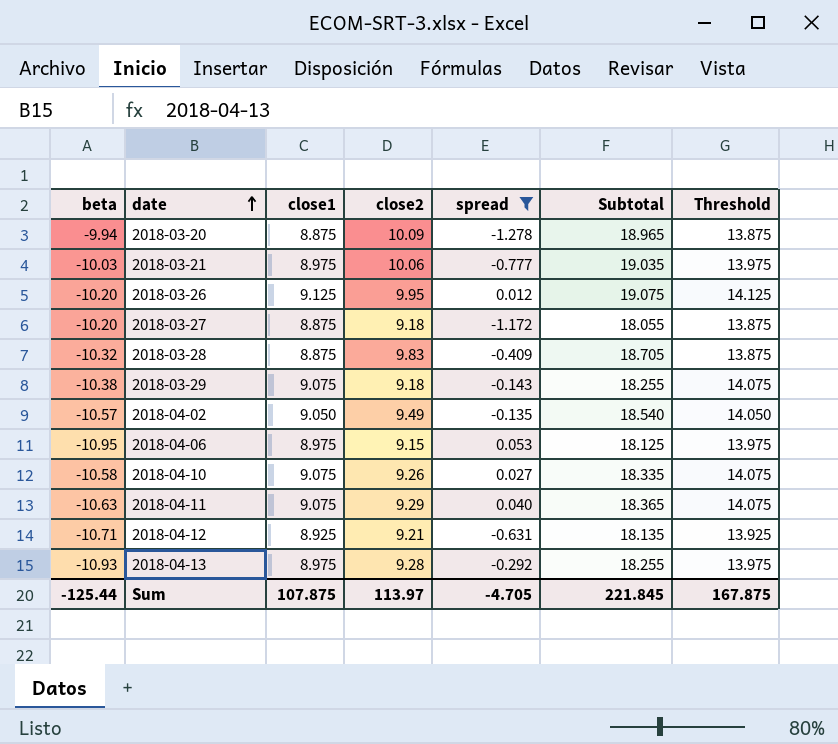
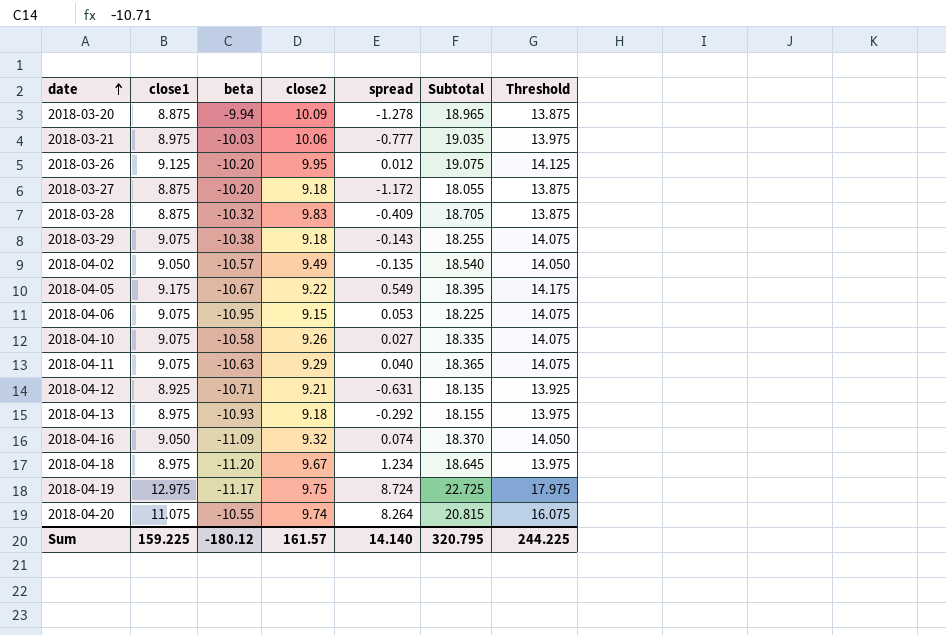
filter: spread <= 0.053 -> none
column beta | position: 1 -> 3
2018-04-06 | close1: 8.975 -> 9.075
2018-04-06 | Subtotal: 18.125 -> 18.225
2018-04-06 | Threshold: 13.975 -> 14.075
2018-04-13 | close2: 9.28 -> 9.18
2018-04-13 | Subtotal: 18.255 -> 18.155
Sum | close1: 107.875 -> 159.225
Sum | beta: -125.44 -> -180.12
Sum | close2: 113.97 -> 161.57
Sum | spread: -4.705 -> 14.140
Sum | Subtotal: 221.845 -> 320.795
Sum | Threshold: 167.875 -> 244.225

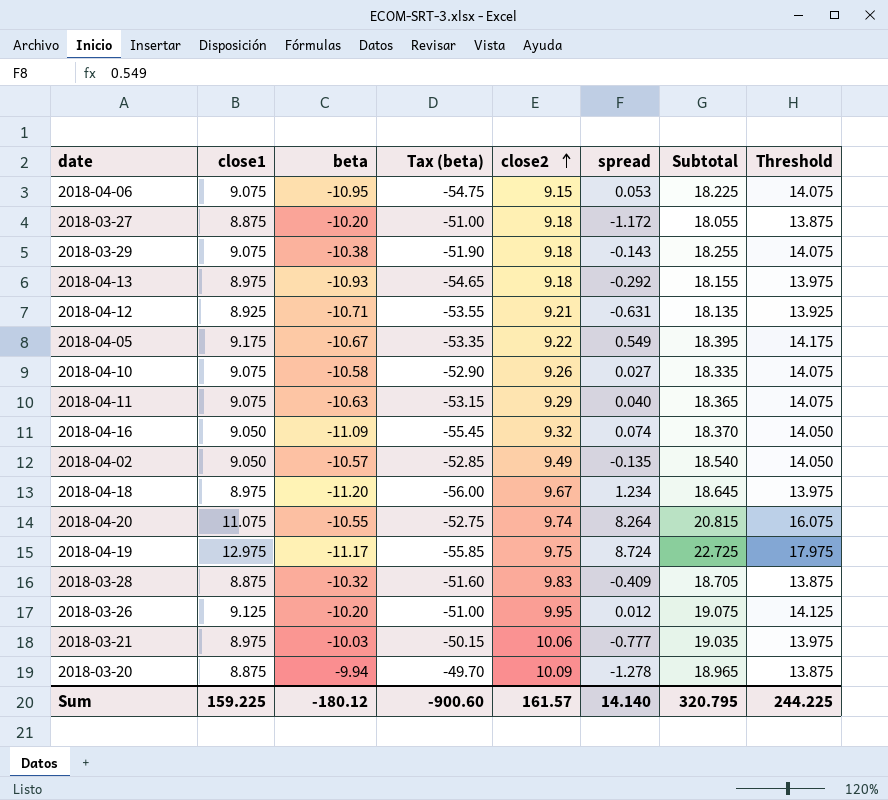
row order: date ascending -> close2 ascending
column Tax (beta) | formula: none -> [beta] * 5

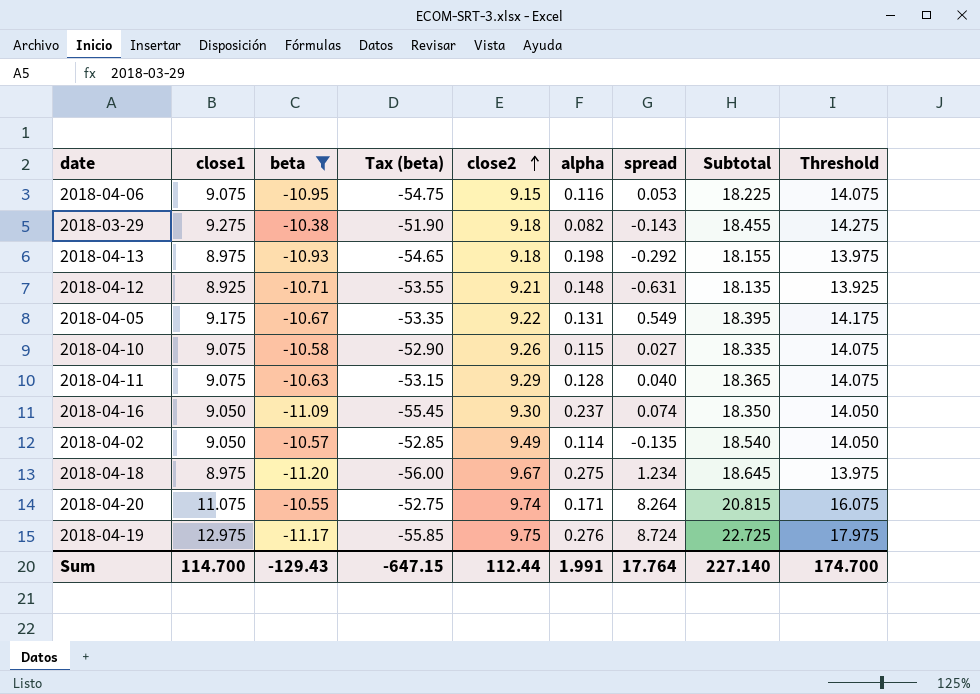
filter: none -> beta <= -10.38
column alpha | position: none -> 6
2018-03-29 | close1: 9.075 -> 9.275
2018-03-29 | Subtotal: 18.255 -> 18.455
2018-03-29 | Threshold: 14.075 -> 14.275
2018-04-16 | close2: 9.32 -> 9.30
2018-04-16 | Subtotal: 18.370 -> 18.350
Sum | close1: 159.225 -> 114.700
Sum | beta: -180.12 -> -129.43
Sum | Tax (beta): -900.60 -> -647.15
Sum | close2: 161.57 -> 112.44
Sum | spread: 14.140 -> 17.764
Sum | Subtotal: 320.795 -> 227.140
Sum | Threshold: 244.225 -> 174.700

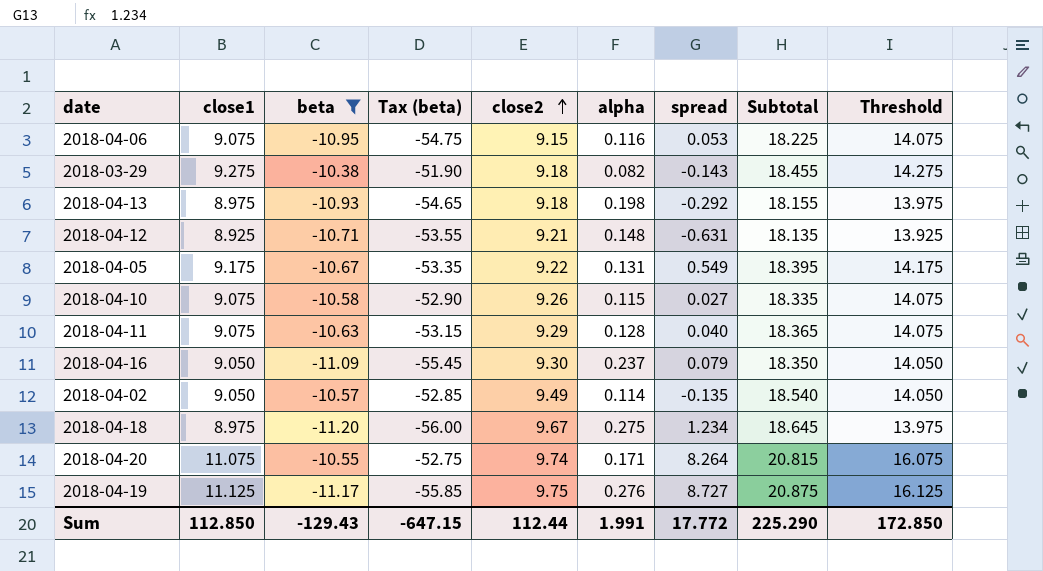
2018-04-16 | spread: 0.074 -> 0.079
2018-04-19 | close1: 12.975 -> 11.125
2018-04-19 | spread: 8.724 -> 8.727
2018-04-19 | Subtotal: 22.725 -> 20.875
2018-04-19 | Threshold: 17.975 -> 16.125
Sum | close1: 114.700 -> 112.850
Sum | spread: 17.764 -> 17.772
Sum | Subtotal: 227.140 -> 225.290
Sum | Threshold: 174.700 -> 172.850

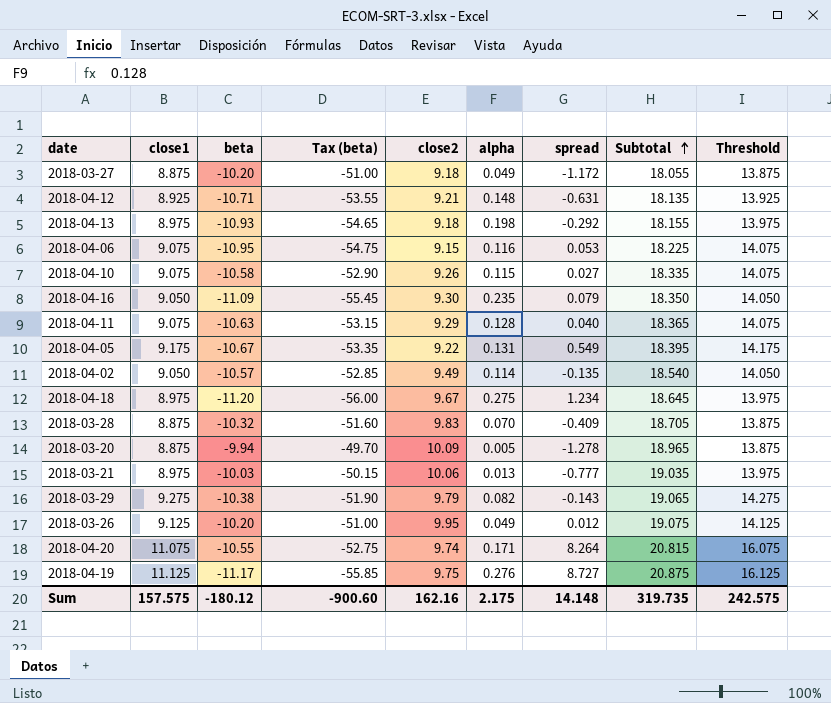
filter: beta <= -10.38 -> none
row order: close2 ascending -> Subtotal ascending
2018-04-16 | alpha: 0.237 -> 0.235
2018-03-29 | close2: 9.18 -> 9.79
2018-03-29 | Subtotal: 18.455 -> 19.065
Sum | close1: 112.850 -> 157.575
Sum | beta: -129.43 -> -180.12
Sum | Tax (beta): -647.15 -> -900.60
Sum | close2: 112.44 -> 162.16
Sum | alpha: 1.991 -> 2.175
Sum | spread: 17.772 -> 14.148
Sum | Subtotal: 225.290 -> 319.735
Sum | Threshold: 172.850 -> 242.575

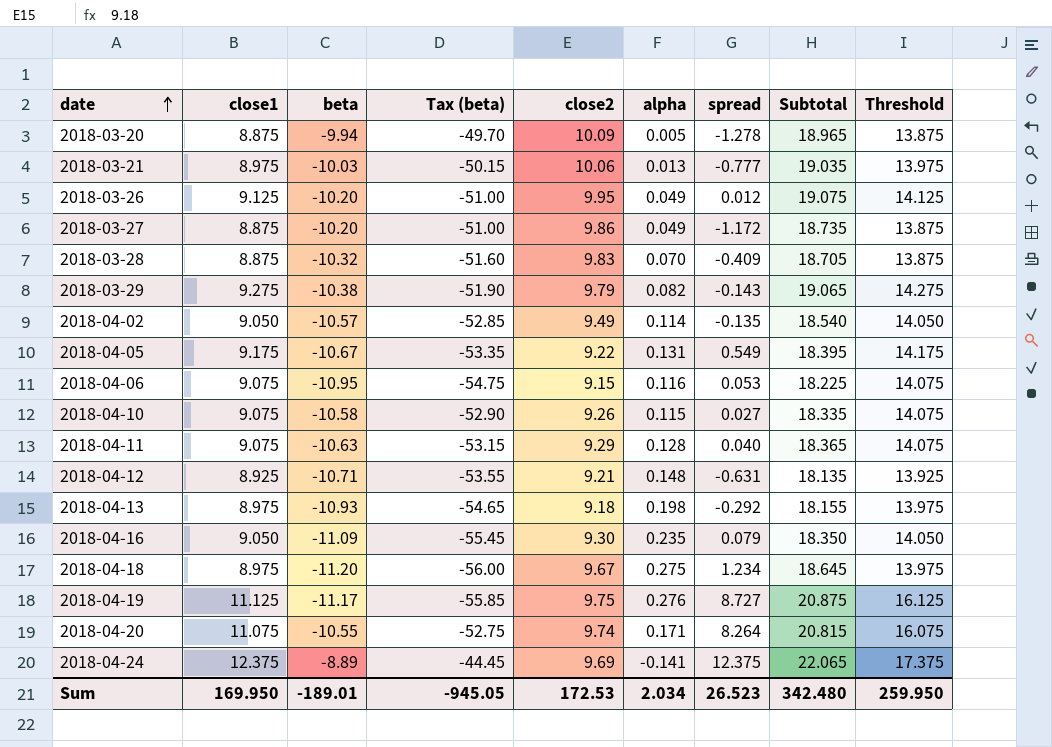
row order: Subtotal ascending -> date ascending
2018-03-27 | close2: 9.18 -> 9.86
2018-03-27 | Subtotal: 18.055 -> 18.735
row 2018-04-24: none -> 12.375 | -8.89 | -44.45 | 9.69 | -0.141 | 12.375 | 22.065 | 17.375
Sum | close1: 157.575 -> 169.950
Sum | beta: -180.12 -> -189.01
Sum | Tax (beta): -900.60 -> -945.05
Sum | close2: 162.16 -> 172.53
Sum | alpha: 2.175 -> 2.034
Sum | spread: 14.148 -> 26.523
Sum | Subtotal: 319.735 -> 342.480
Sum | Threshold: 242.575 -> 259.950

